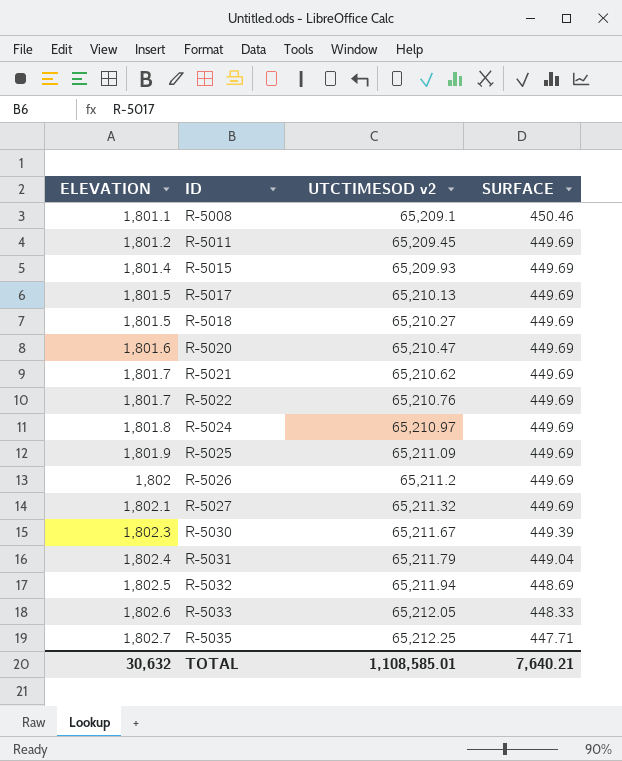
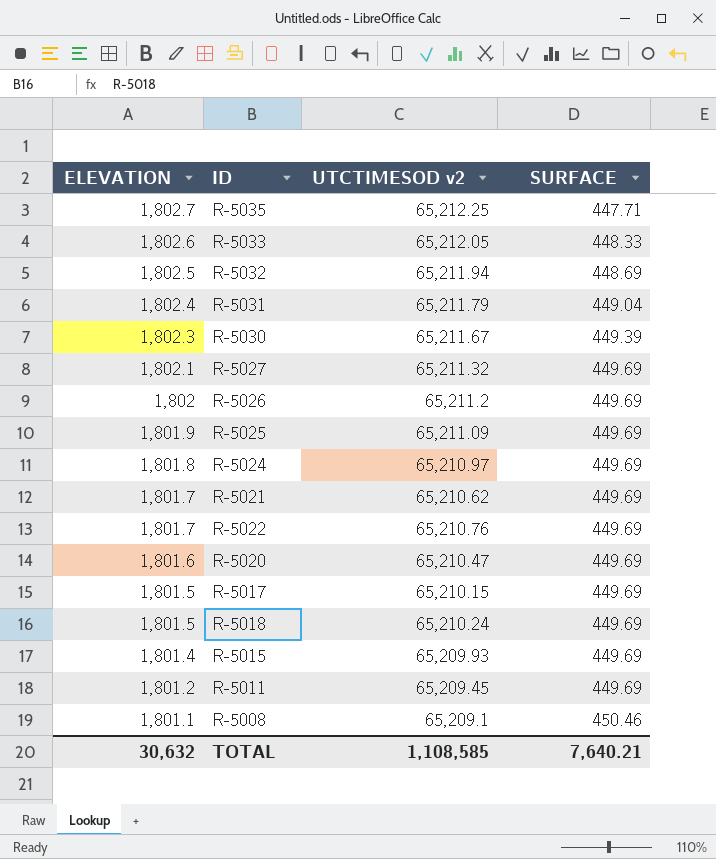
row order: ELEVATION ascending -> ELEVATION descending
R-5017 | UTCTIMESOD v2: 65,210.13 -> 65,210.15
R-5018 | UTCTIMESOD v2: 65,210.27 -> 65,210.24
TOTAL | UTCTIMESOD v2: 1,108,585.01 -> 1,108,585

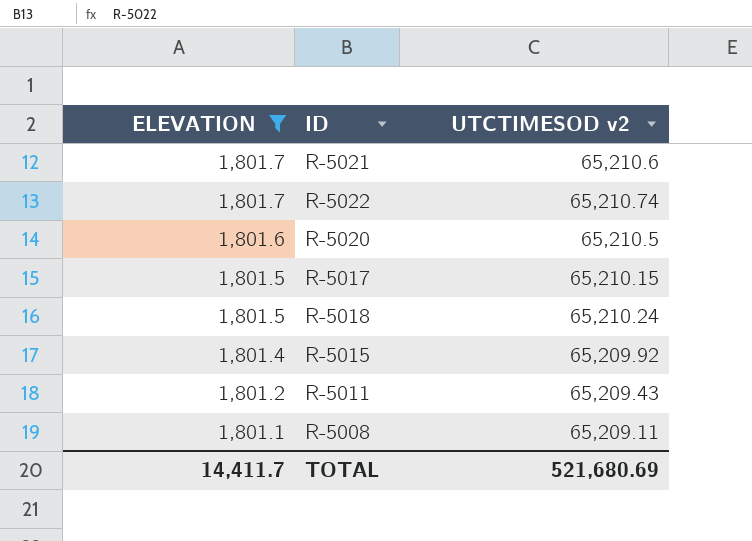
filter: none -> ELEVATION <= 1,801.7
column SURFACE | position: 4 -> none
R-5021 | UTCTIMESOD v2: 65,210.62 -> 65,210.6
R-5022 | UTCTIMESOD v2: 65,210.76 -> 65,210.74
R-5020 | UTCTIMESOD v2: 65,210.47 -> 65,210.5
R-5015 | UTCTIMESOD v2: 65,209.93 -> 65,209.92
R-5011 | UTCTIMESOD v2: 65,209.45 -> 65,209.43
R-5008 | UTCTIMESOD v2: 65,209.1 -> 65,209.11
TOTAL | ELEVATION: 30,632 -> 14,411.7
TOTAL | UTCTIMESOD v2: 1,108,585 -> 521,680.69

